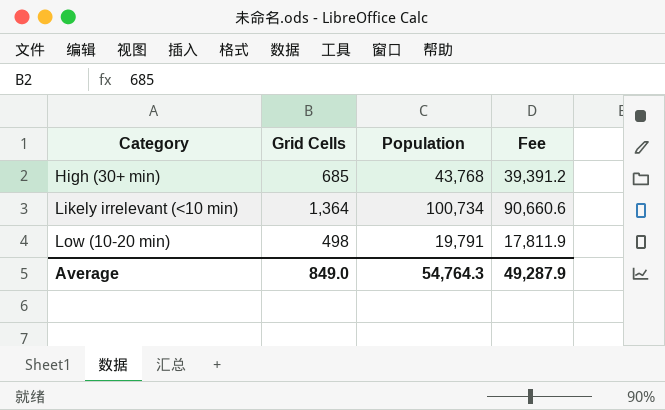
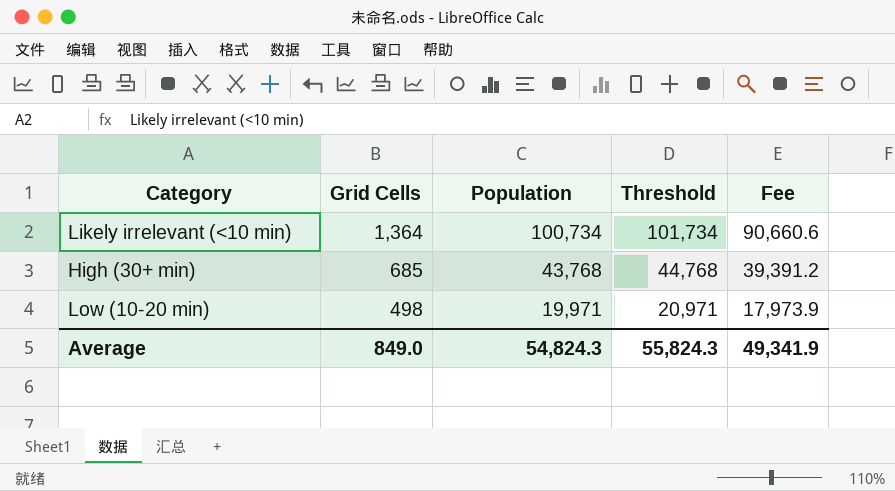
row order: Category ascending -> Grid Cells descending
column Threshold | formula: none -> [Population] + 1000
Low (10-20 min) | Population: 19,791 -> 19,971
Low (10-20 min) | Fee: 17,811.9 -> 17,973.9
Average | Population: 54,764.3 -> 54,824.3
Average | Fee: 49,287.9 -> 49,341.9

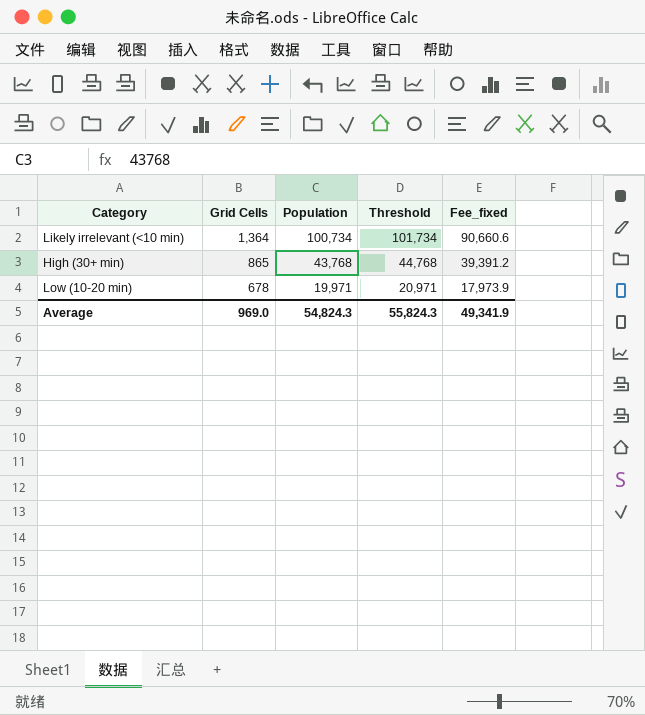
column name: Fee -> Fee_fixed
High (30+ min) | Grid Cells: 685 -> 865
Low (10-20 min) | Grid Cells: 498 -> 678
Average | Grid Cells: 849.0 -> 969.0

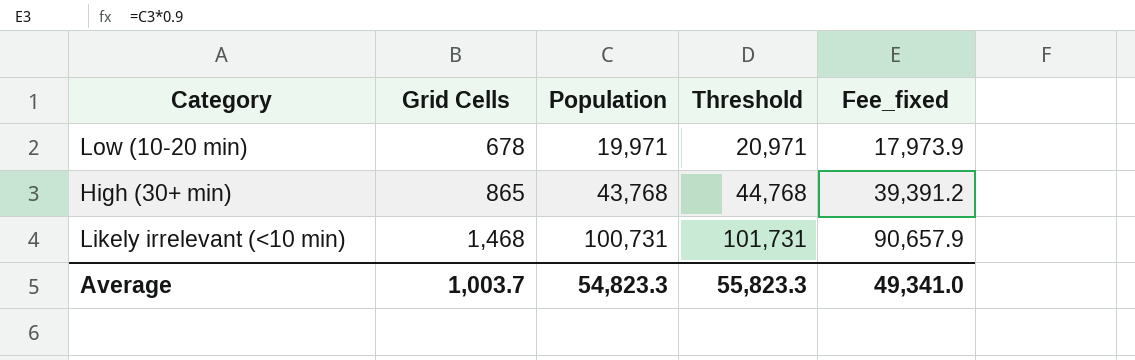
row order: Grid Cells descending -> Grid Cells ascending
Likely irrelevant (<10 min) | Grid Cells: 1,364 -> 1,468
Likely irrelevant (<10 min) | Population: 100,734 -> 100,731
Likely irrelevant (<10 min) | Threshold: 101,734 -> 101,731
Likely irrelevant (<10 min) | Fee_fixed: 90,660.6 -> 90,657.9
Average | Grid Cells: 969.0 -> 1,003.7
Average | Population: 54,824.3 -> 54,823.3
Average | Threshold: 55,824.3 -> 55,823.3
Average | Fee_fixed: 49,341.9 -> 49,341.0

